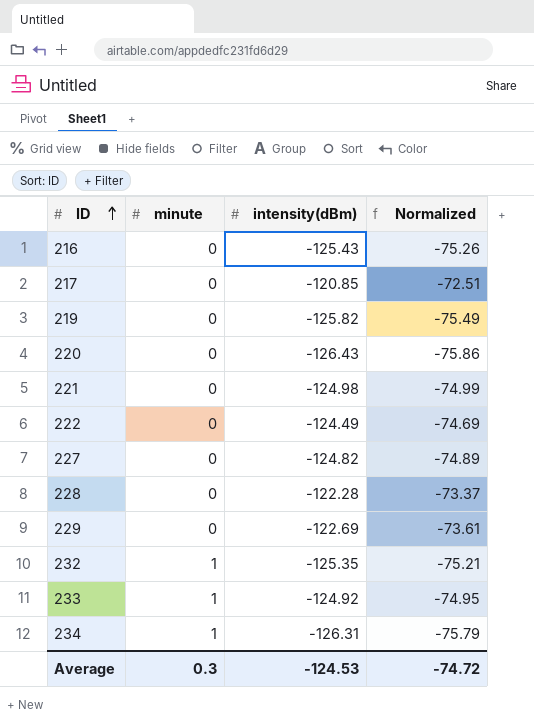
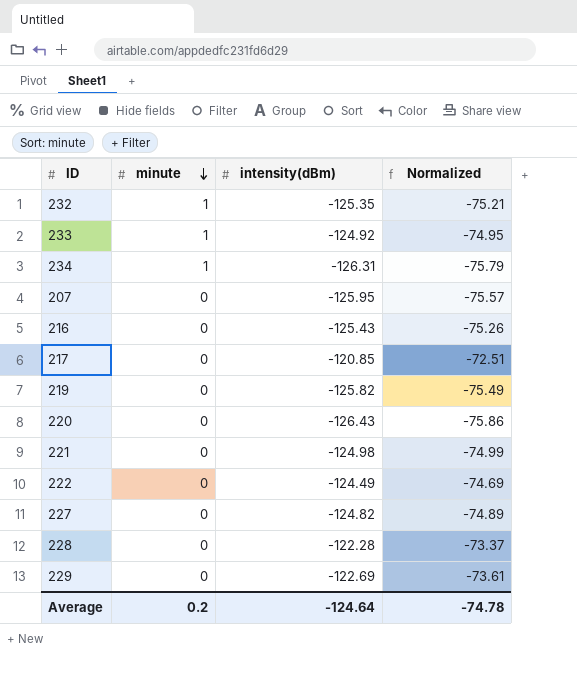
row order: ID ascending -> minute descending
row 207: none -> 0 | -125.95 | -75.57
Average | minute: 0.3 -> 0.2
Average | intensity(dBm): -124.53 -> -124.64
Average | Normalized: -74.72 -> -74.78

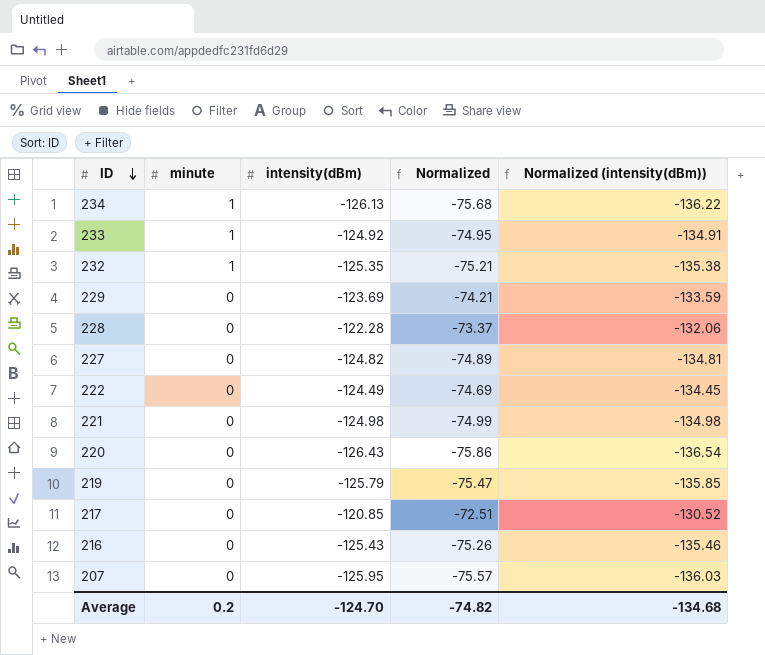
row order: minute descending -> ID descending
column Normalized (intensity(dBm)) | formula: none -> [intensity(dBm)] * 1.08
234 | intensity(dBm): -126.31 -> -126.13
234 | Normalized: -75.79 -> -75.68
229 | intensity(dBm): -122.69 -> -123.69
229 | Normalized: -73.61 -> -74.21
219 | intensity(dBm): -125.82 -> -125.79
219 | Normalized: -75.49 -> -75.47
Average | intensity(dBm): -124.64 -> -124.70
Average | Normalized: -74.78 -> -74.82

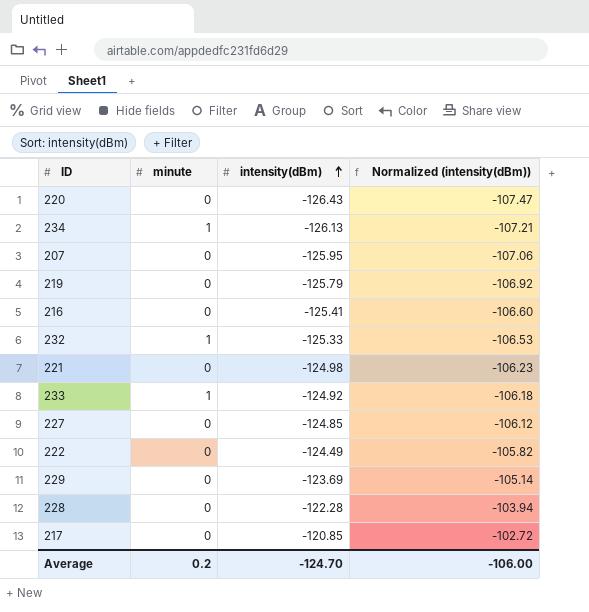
row order: ID descending -> intensity(dBm) ascending
column Normalized | formula: [intensity(dBm)] * 0.6 -> none
column Normalized (intensity(dBm)) | formula: [intensity(dBm)] * 1.08 -> [intensity(dBm)] * 0.85
216 | intensity(dBm): -125.43 -> -125.41
232 | intensity(dBm): -125.35 -> -125.33
227 | intensity(dBm): -124.82 -> -124.85
Average | Normalized (intensity(dBm)): -134.68 -> -106.00

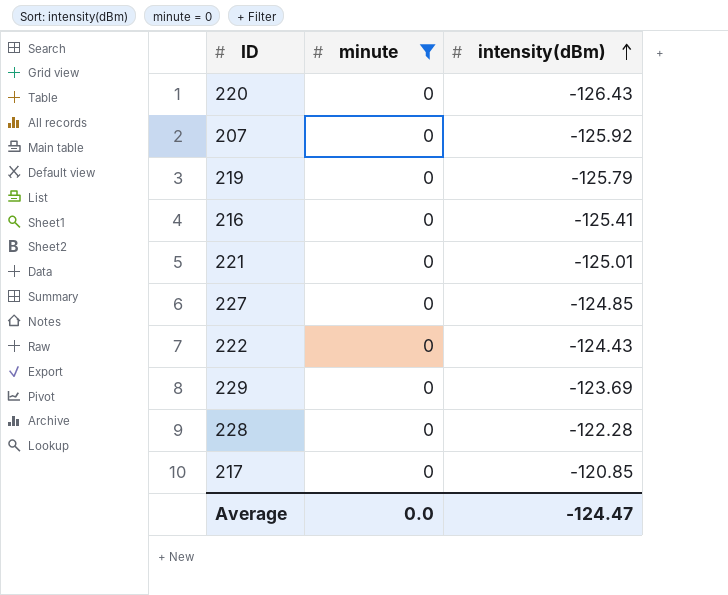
filter: none -> minute = 0
column Normalized (intensity(dBm)) | formula: [intensity(dBm)] * 0.85 -> none
207 | intensity(dBm): -125.95 -> -125.92
221 | intensity(dBm): -124.98 -> -125.01
222 | intensity(dBm): -124.49 -> -124.43
Average | minute: 0.2 -> 0.0
Average | intensity(dBm): -124.70 -> -124.47

